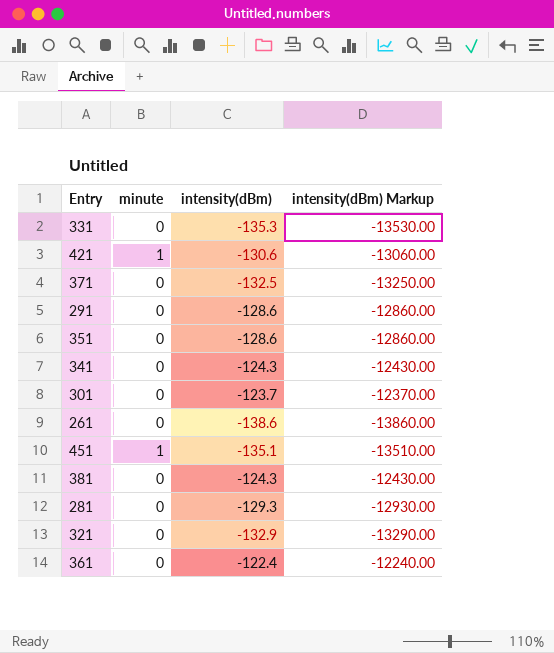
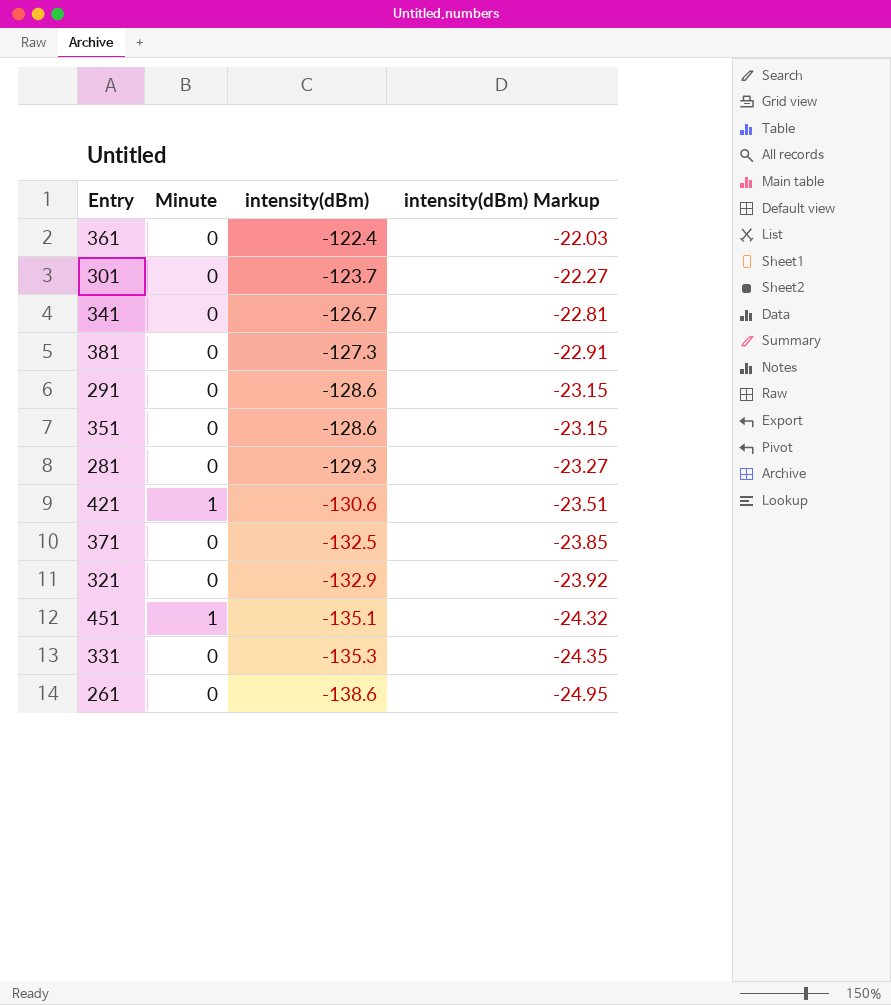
row order: none -> intensity(dBm) descending
column name: minute -> Minute
column intensity(dBm) Markup | formula: [intensity(dBm)] * 100 -> [intensity(dBm)] * 0.18
341 | intensity(dBm): -124.3 -> -126.7
381 | intensity(dBm): -124.3 -> -127.3

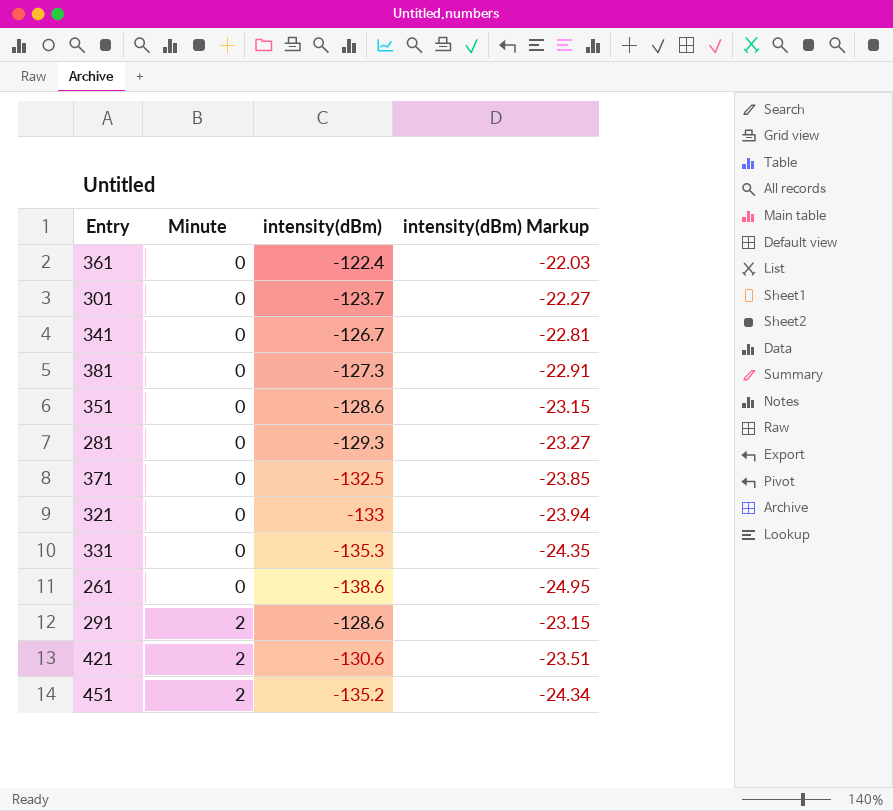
row order: intensity(dBm) descending -> Minute ascending
321 | intensity(dBm): -132.9 -> -133
321 | intensity(dBm) Markup: -23.92 -> -23.94
291 | Minute: 0 -> 2
421 | Minute: 1 -> 2
451 | Minute: 1 -> 2
451 | intensity(dBm): -135.1 -> -135.2
451 | intensity(dBm) Markup: -24.32 -> -24.34

